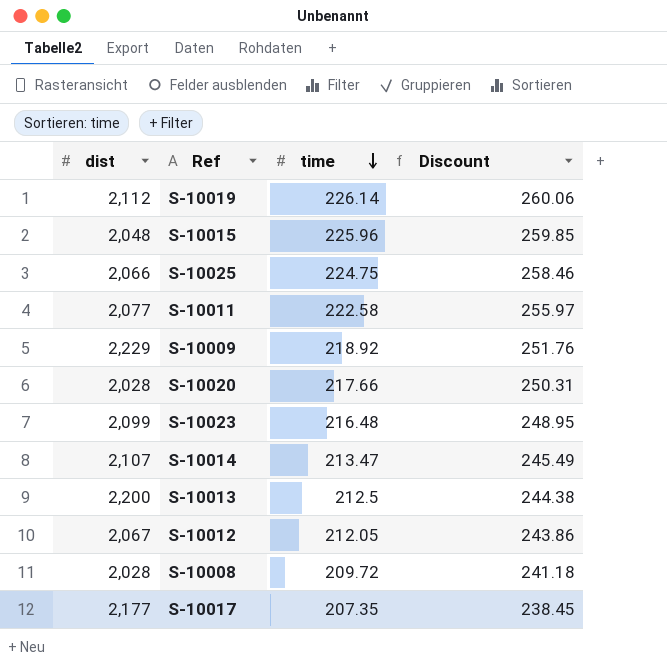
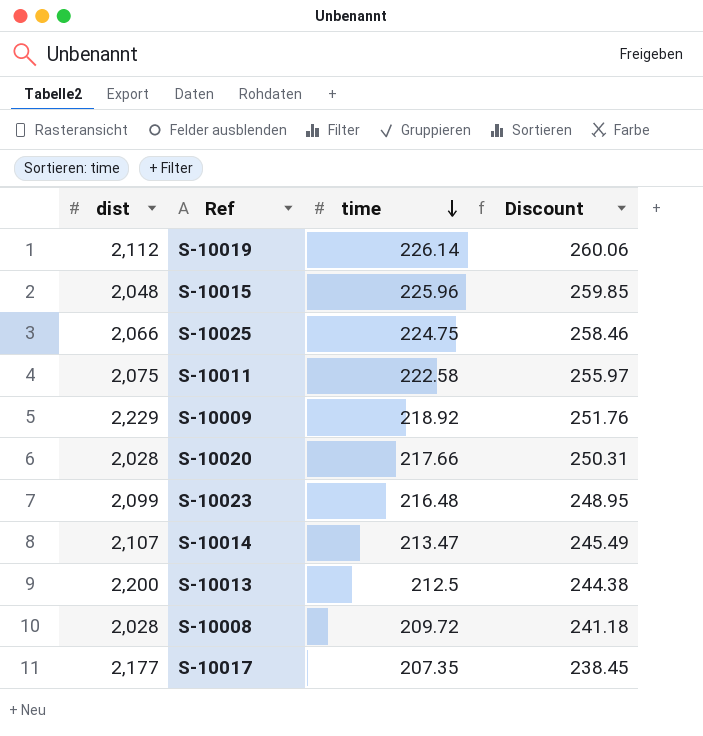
row S-10012: 2,067 | 212.05 | 243.86 -> none
S-10011 | dist: 2,077 -> 2,075

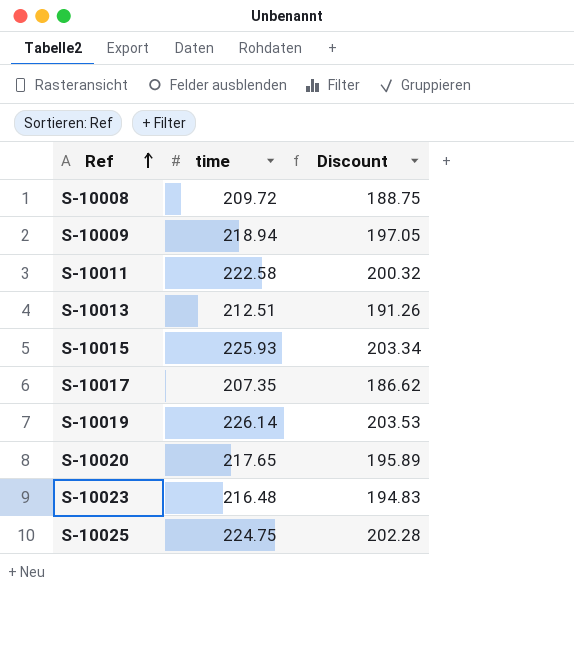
row order: time descending -> Ref ascending
column dist | position: 1 -> none
column Discount | formula: [time] * 1.15 -> [time] * 0.9
row S-10014: 2,107 | 213.47 | 245.49 -> none
S-10009 | time: 218.92 -> 218.94
S-10013 | time: 212.5 -> 212.51
S-10015 | time: 225.96 -> 225.93
S-10020 | time: 217.66 -> 217.65

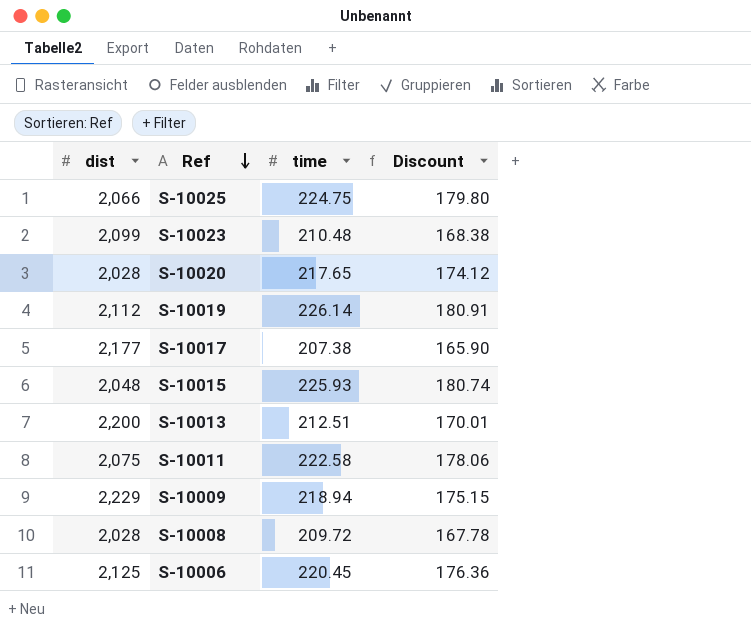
row order: Ref ascending -> Ref descending
column dist | position: none -> 1
column Discount | formula: [time] * 0.9 -> [time] * 0.8
S-10023 | time: 216.48 -> 210.48
S-10017 | time: 207.35 -> 207.38
row S-10006: none -> 2,125 | 220.45 | 176.36

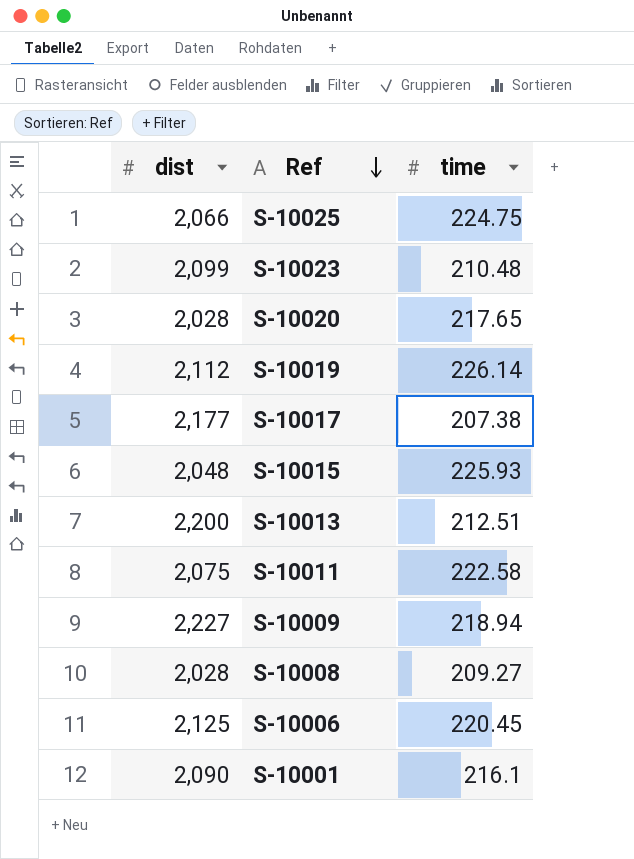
column Discount | formula: [time] * 0.8 -> none
S-10009 | dist: 2,229 -> 2,227
S-10008 | time: 209.72 -> 209.27
row S-10001: none -> 2,090 | 216.1

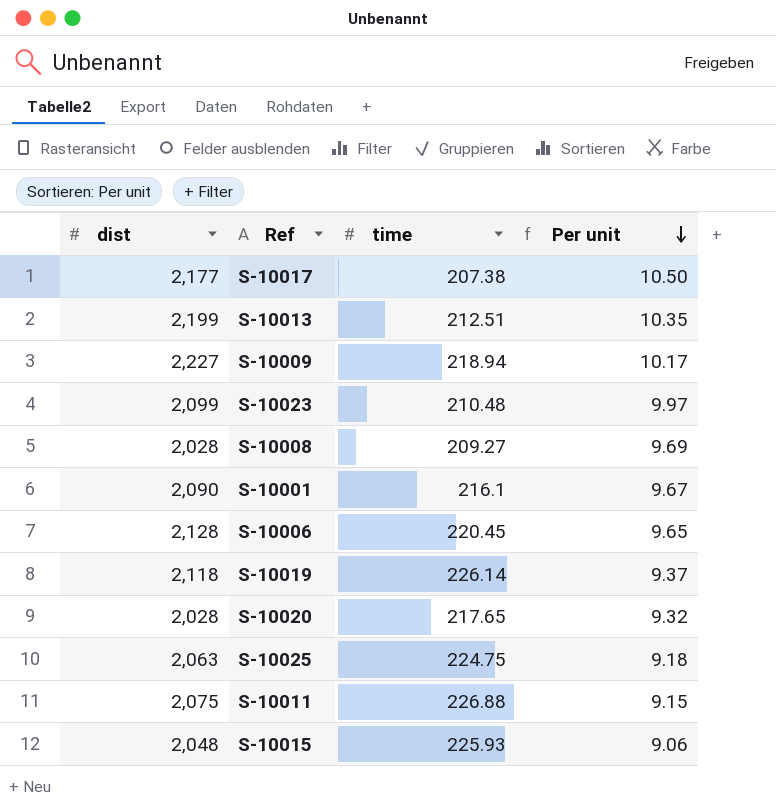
row order: Ref descending -> Per unit descending
column Per unit | formula: none -> [dist] / [time]
S-10013 | dist: 2,200 -> 2,199
S-10006 | dist: 2,125 -> 2,128
S-10019 | dist: 2,112 -> 2,118
S-10025 | dist: 2,066 -> 2,063
S-10011 | time: 222.58 -> 226.88

